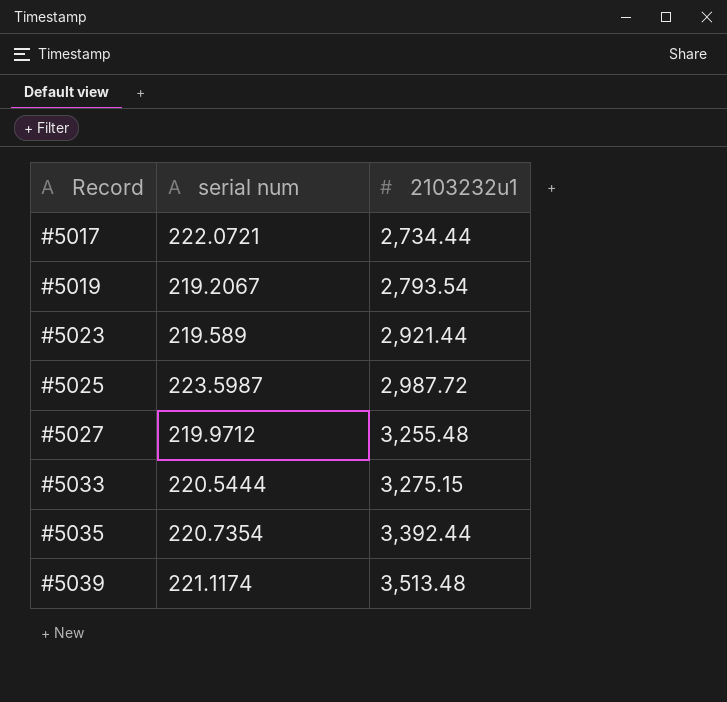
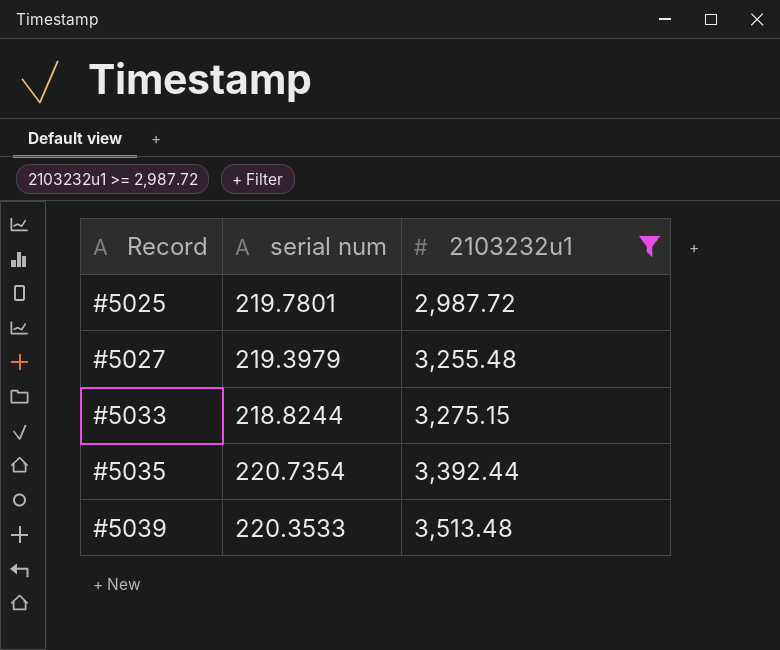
filter: none -> 2103232u1 >= 2,987.72
#5025 | serial num: 223.5987 -> 219.7801
#5027 | serial num: 219.9712 -> 219.3979
#5033 | serial num: 220.5444 -> 218.8244
#5039 | serial num: 221.1174 -> 220.3533

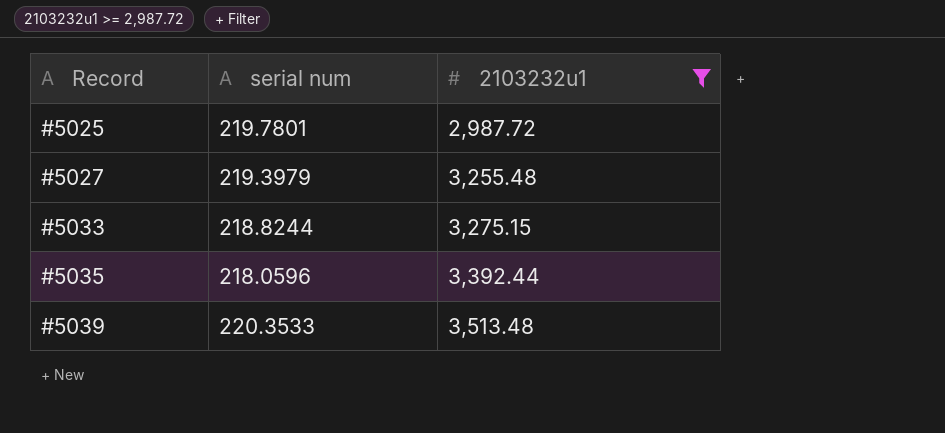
#5035 | serial num: 220.7354 -> 218.0596

